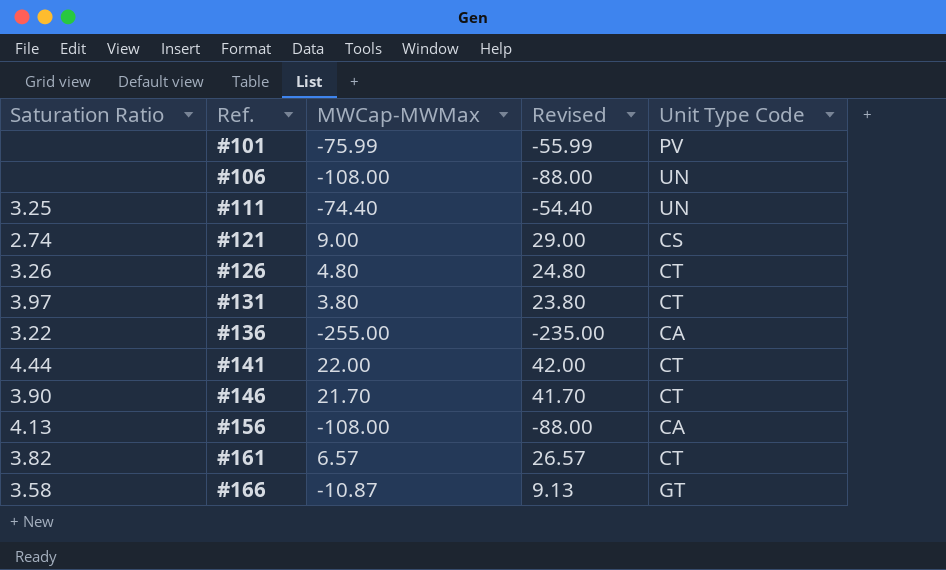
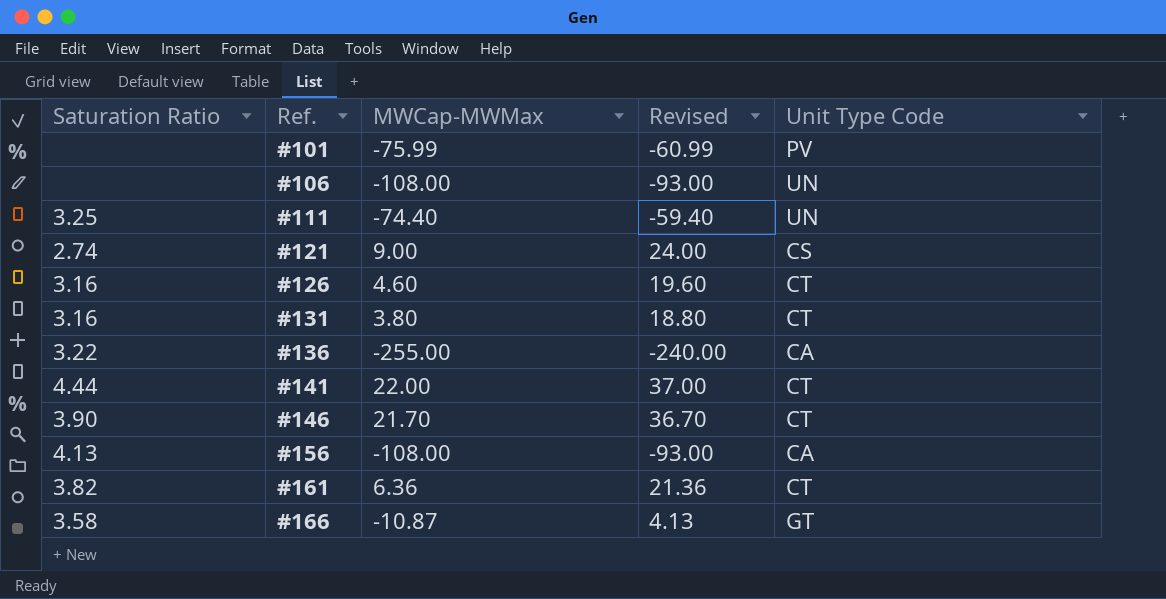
column Revised | formula: [MWCap-MWMax] + 20 -> [MWCap-MWMax] + 15
#126 | Saturation Ratio: 3.26 -> 3.16
#126 | MWCap-MWMax: 4.80 -> 4.60
#131 | Saturation Ratio: 3.97 -> 3.16
#161 | MWCap-MWMax: 6.57 -> 6.36

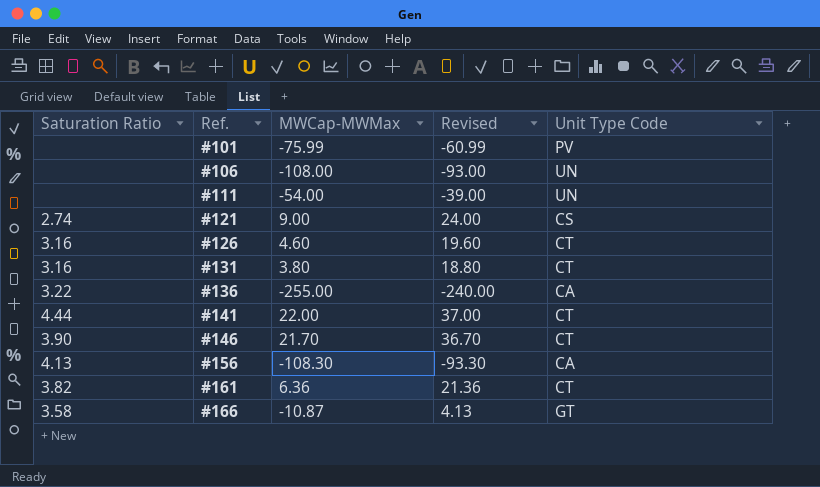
#111 | Saturation Ratio: 3.25 -> none
#111 | MWCap-MWMax: -74.40 -> -54.00
#111 | Revised: -59.40 -> -39.00
#156 | MWCap-MWMax: -108.00 -> -108.30
#156 | Revised: -93.00 -> -93.30

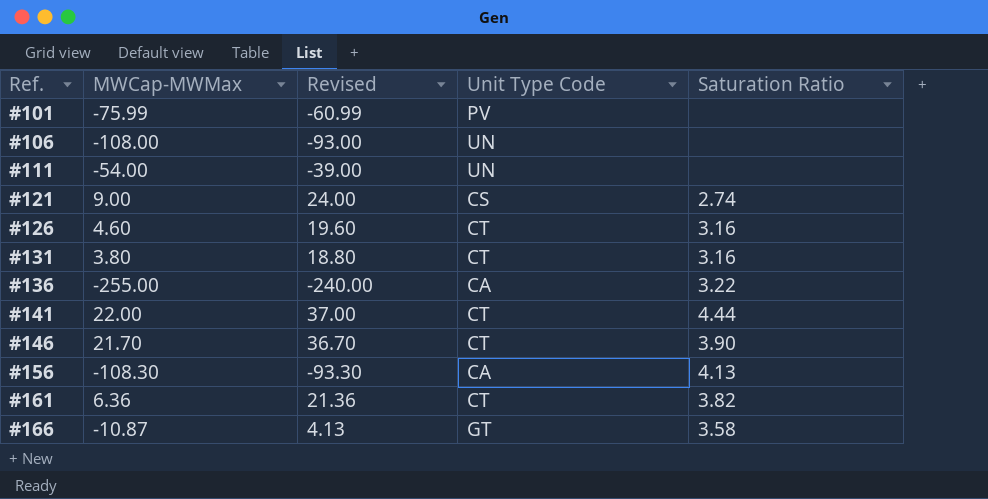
column Saturation Ratio | position: 1 -> 5

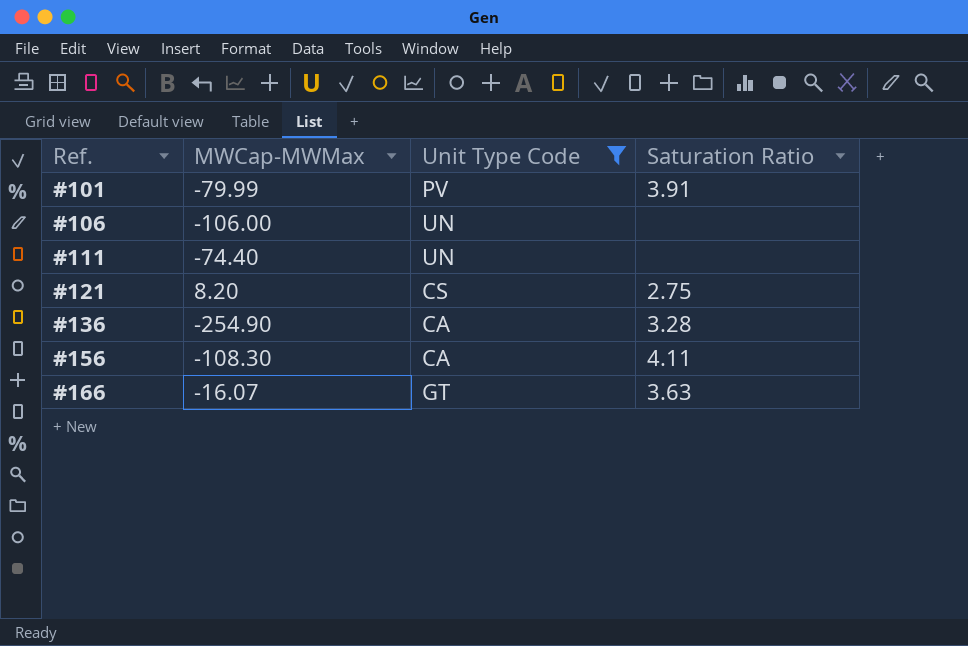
filter: none -> Unit Type Code != CT
column Revised | formula: [MWCap-MWMax] + 15 -> none
#101 | MWCap-MWMax: -75.99 -> -79.99
#101 | Saturation Ratio: none -> 3.91
#106 | MWCap-MWMax: -108.00 -> -106.00
#111 | MWCap-MWMax: -54.00 -> -74.40
#121 | MWCap-MWMax: 9.00 -> 8.20
#121 | Saturation Ratio: 2.74 -> 2.75
#136 | MWCap-MWMax: -255.00 -> -254.90
#136 | Saturation Ratio: 3.22 -> 3.28
#156 | Saturation Ratio: 4.13 -> 4.11
#166 | MWCap-MWMax: -10.87 -> -16.07
#166 | Saturation Ratio: 3.58 -> 3.63

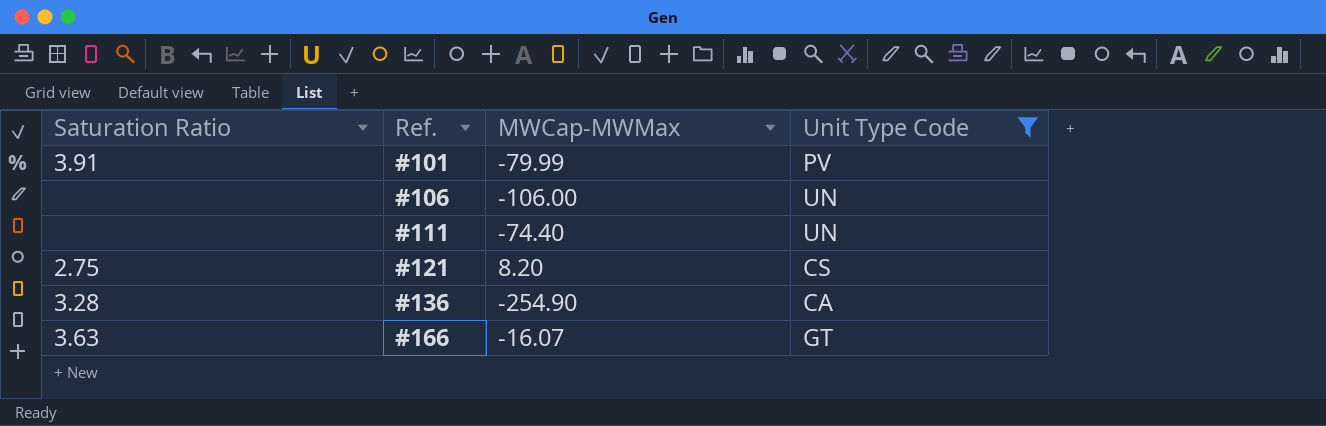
column Saturation Ratio | position: 4 -> 1
row #156: -108.30 | CA | 4.11 -> none

